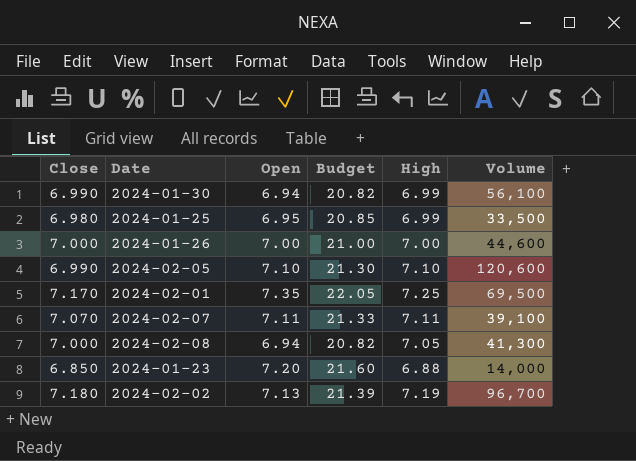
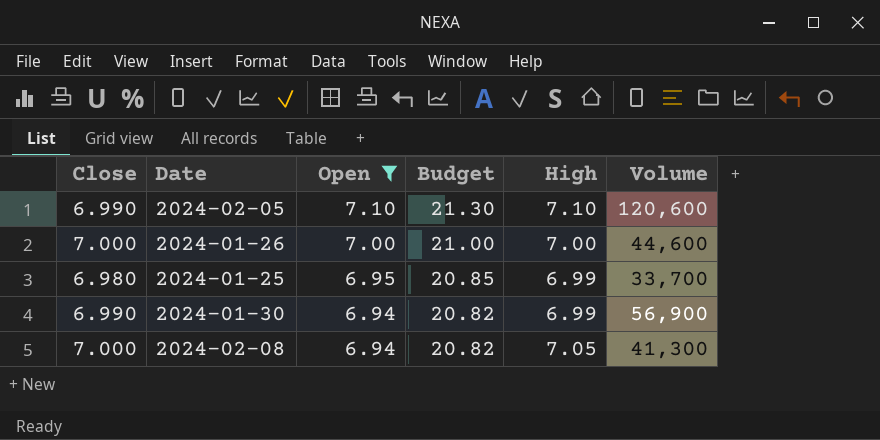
filter: none -> Open <= 7.10
row order: none -> Open descending
2024-01-25 | Volume: 33,500 -> 33,700
2024-01-30 | Volume: 56,100 -> 56,900

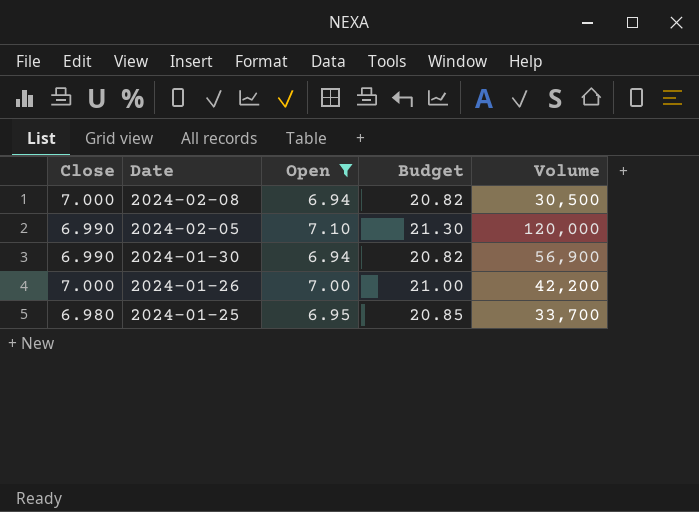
row order: Open descending -> Date descending
column High | position: 5 -> none
2024-02-08 | Volume: 41,300 -> 30,500
2024-02-05 | Volume: 120,600 -> 120,000
2024-01-26 | Volume: 44,600 -> 42,200

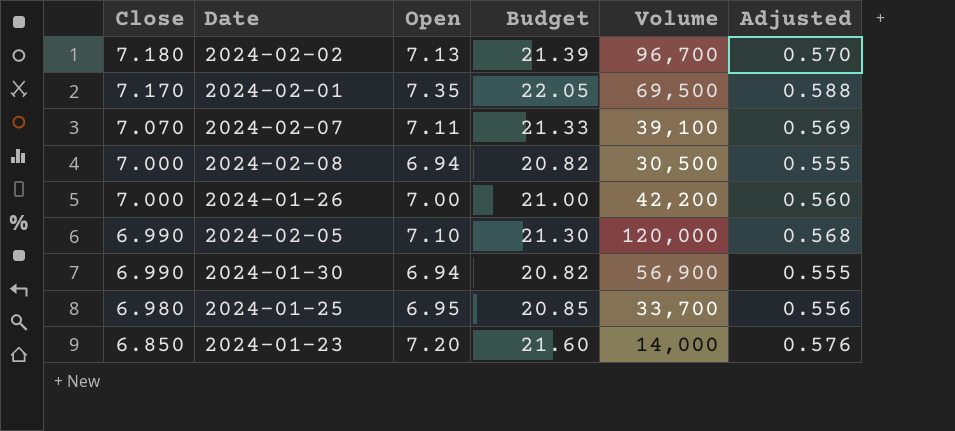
filter: Open <= 7.10 -> none
row order: Date descending -> Close descending
column Adjusted | formula: none -> [Open] * 0.08

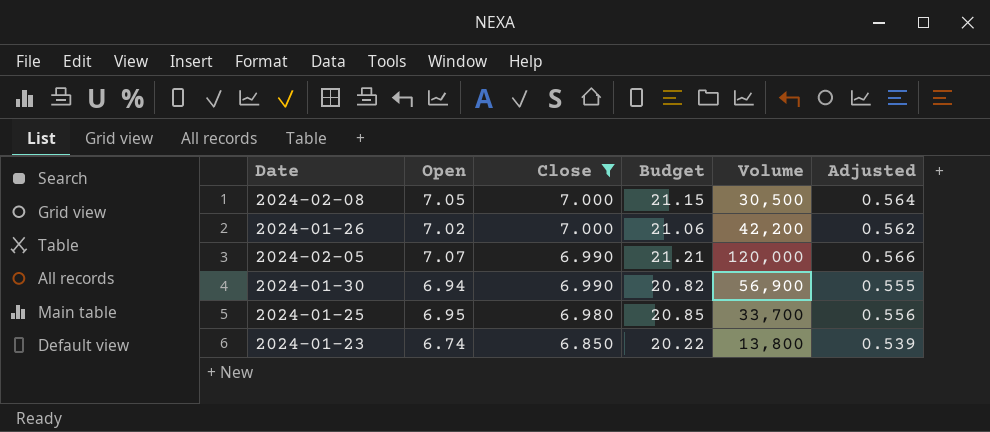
filter: none -> Close <= 7.000
column Close | position: 1 -> 3
2024-02-08 | Open: 6.94 -> 7.05
2024-02-08 | Budget: 20.82 -> 21.15
2024-02-08 | Adjusted: 0.555 -> 0.564
2024-01-26 | Open: 7.00 -> 7.02
2024-01-26 | Budget: 21.00 -> 21.06
2024-01-26 | Adjusted: 0.560 -> 0.562
2024-02-05 | Open: 7.10 -> 7.07
2024-02-05 | Budget: 21.30 -> 21.21
2024-02-05 | Adjusted: 0.568 -> 0.566
2024-01-23 | Open: 7.20 -> 6.74
2024-01-23 | Budget: 21.60 -> 20.22
2024-01-23 | Volume: 14,000 -> 13,800
2024-01-23 | Adjusted: 0.576 -> 0.539

